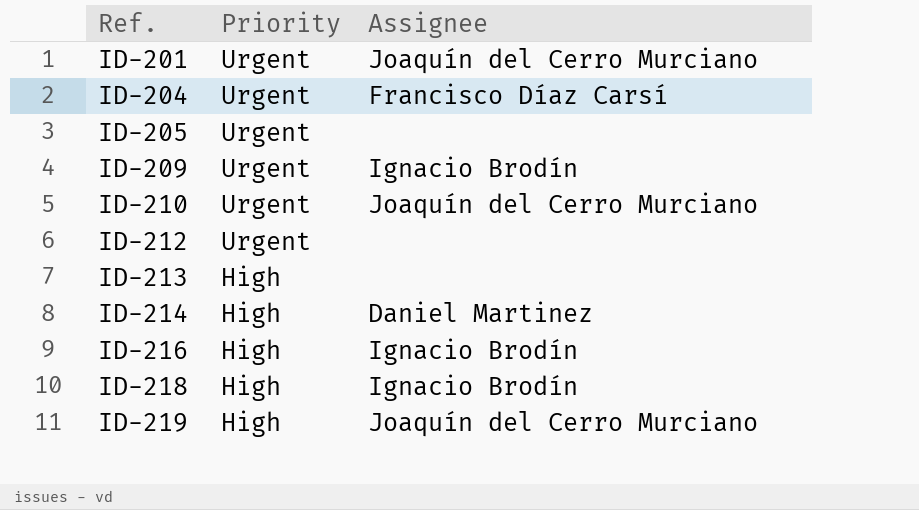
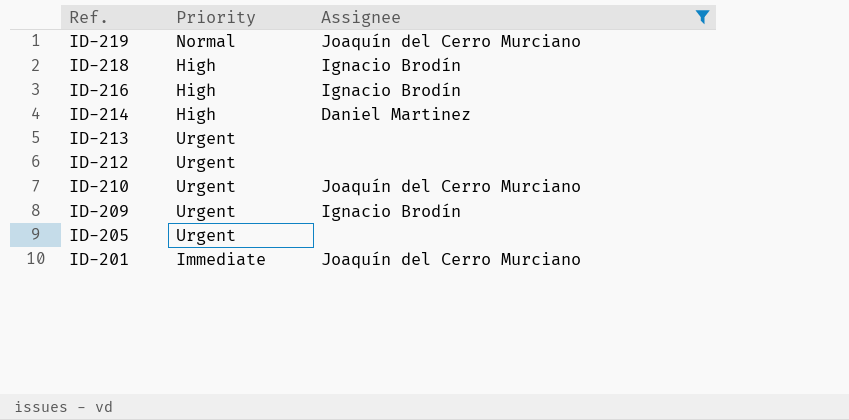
filter: none -> Assignee != Francisco Díaz Carsí
row order: Ref. ascending -> Ref. descending
ID-219 | Priority: High -> Normal
ID-213 | Priority: High -> Urgent
ID-201 | Priority: Urgent -> Immediate

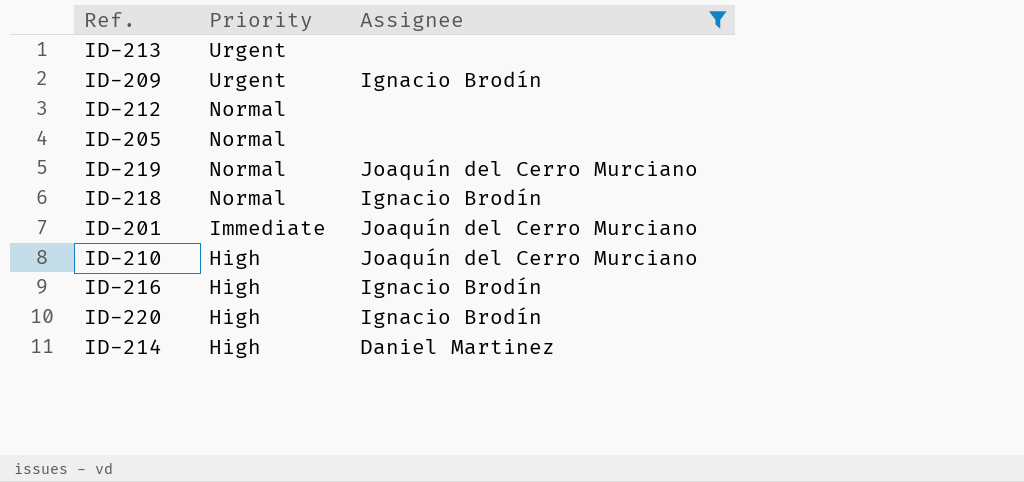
row order: Ref. descending -> Priority descending
ID-212 | Priority: Urgent -> Normal
ID-205 | Priority: Urgent -> Normal
ID-218 | Priority: High -> Normal
ID-210 | Priority: Urgent -> High
row ID-220: none -> High | Ignacio Brodín

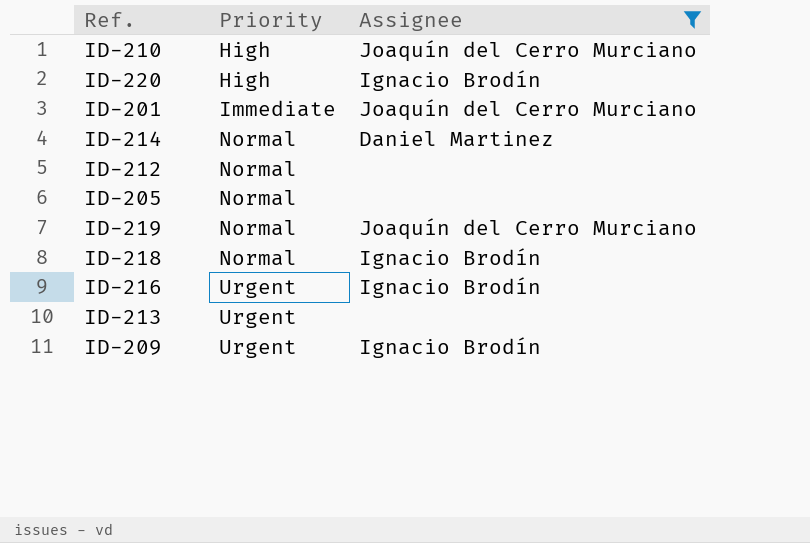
row order: Priority descending -> Priority ascending
ID-214 | Priority: High -> Normal
ID-216 | Priority: High -> Urgent

